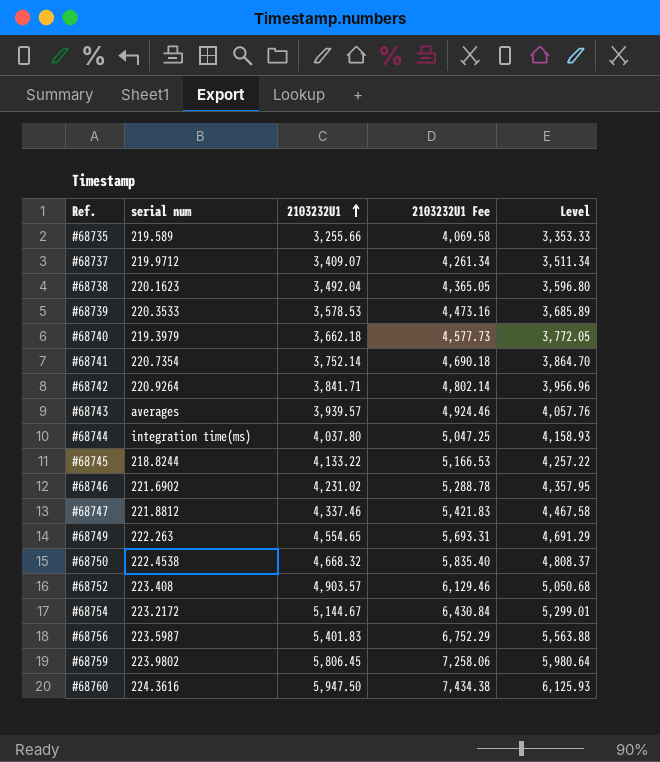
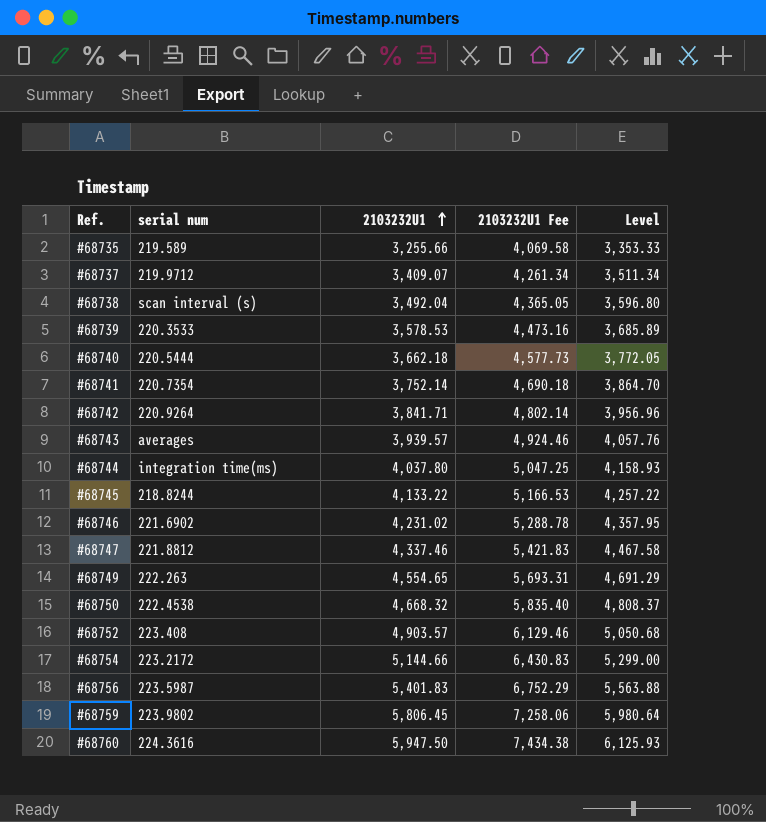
#68738 | serial num: 220.1623 -> scan interval (s)
#68740 | serial num: 219.3979 -> 220.5444
#68754 | 2103232U1: 5,144.67 -> 5,144.66
#68754 | 2103232U1 Fee: 6,430.84 -> 6,430.83
#68754 | Level: 5,299.01 -> 5,299.00

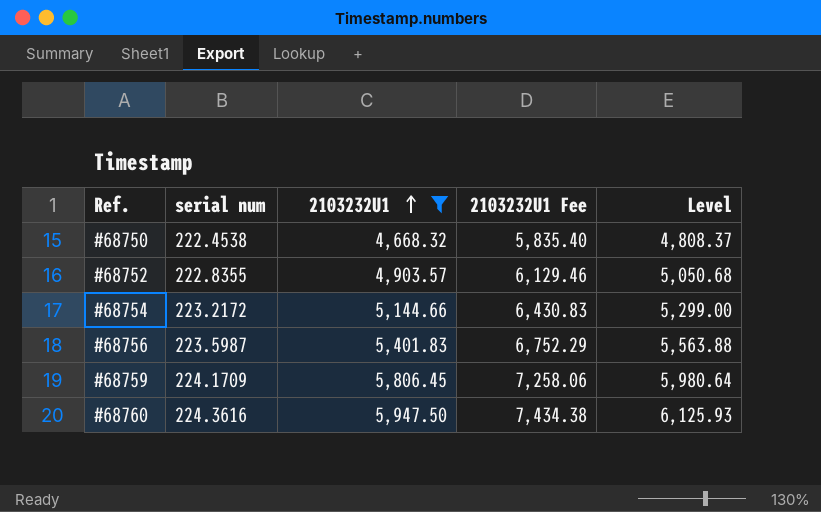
filter: none -> 2103232U1 >= 4,668.32
#68752 | serial num: 223.408 -> 222.8355
#68759 | serial num: 223.9802 -> 224.1709

